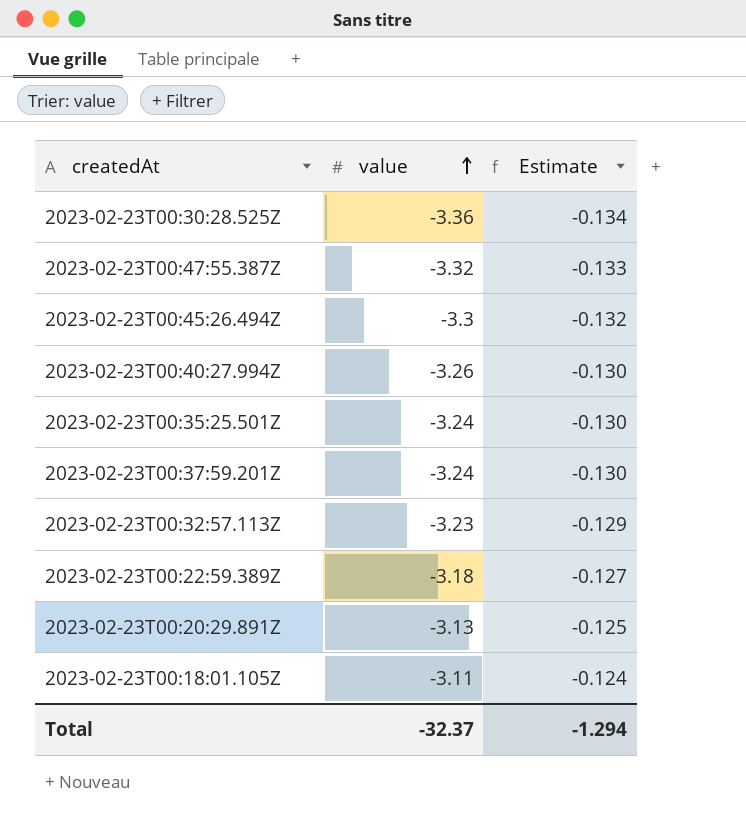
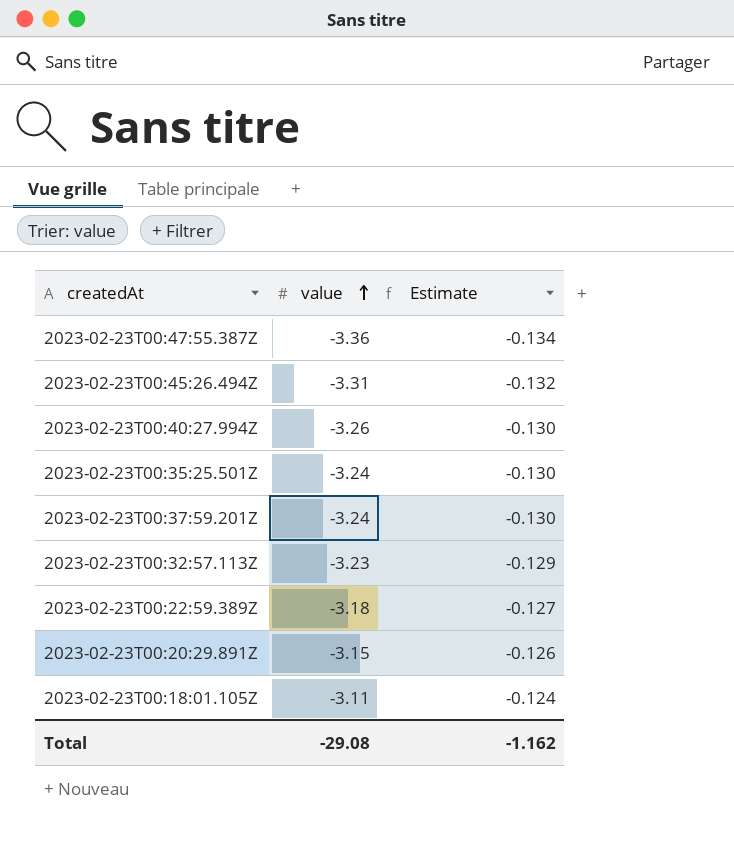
row 2023-02-23T00:30:28.525Z: -3.36 | -0.134 -> none
2023-02-23T00:47:55.387Z | value: -3.32 -> -3.36
2023-02-23T00:47:55.387Z | Estimate: -0.133 -> -0.134
2023-02-23T00:45:26.494Z | value: -3.3 -> -3.31
2023-02-23T00:20:29.891Z | value: -3.13 -> -3.15
2023-02-23T00:20:29.891Z | Estimate: -0.125 -> -0.126
Total | value: -32.37 -> -29.08
Total | Estimate: -1.294 -> -1.162

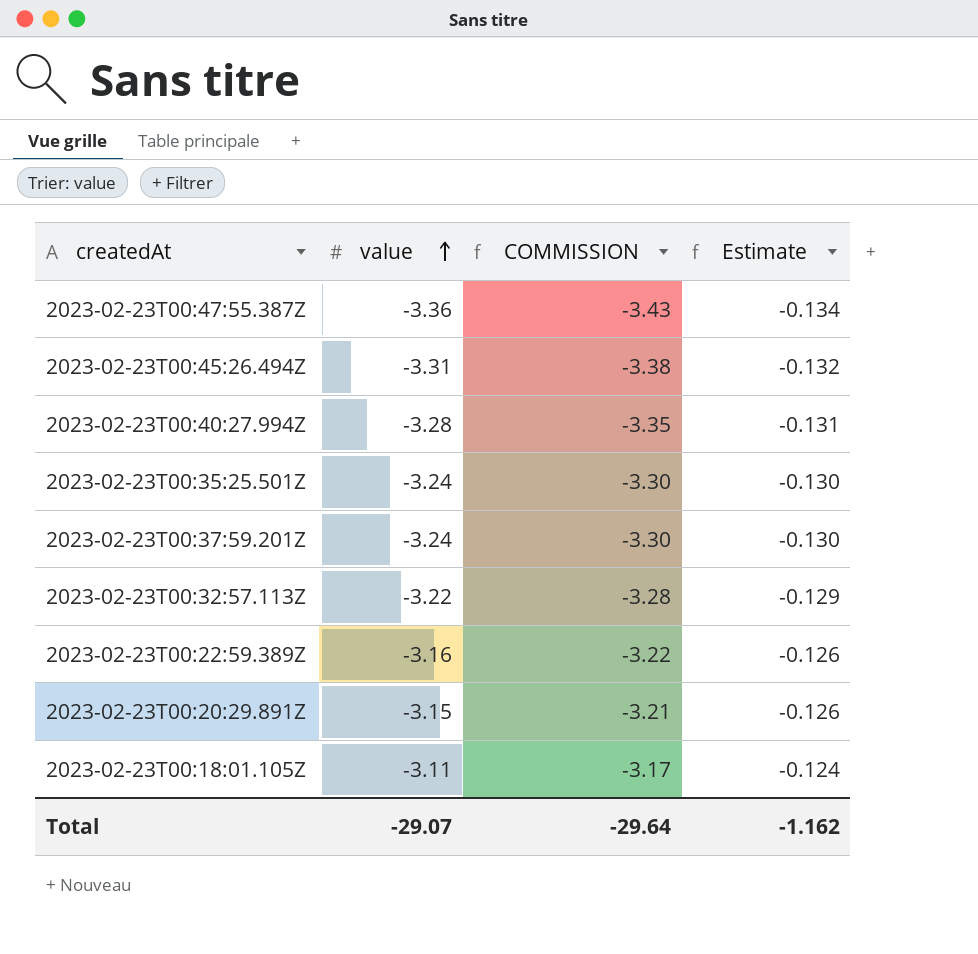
column COMMISSION | formula: none -> [value] * 1.02
2023-02-23T00:40:27.994Z | value: -3.26 -> -3.28
2023-02-23T00:40:27.994Z | Estimate: -0.130 -> -0.131
2023-02-23T00:32:57.113Z | value: -3.23 -> -3.22
2023-02-23T00:22:59.389Z | value: -3.18 -> -3.16
2023-02-23T00:22:59.389Z | Estimate: -0.127 -> -0.126
Total | value: -29.08 -> -29.07

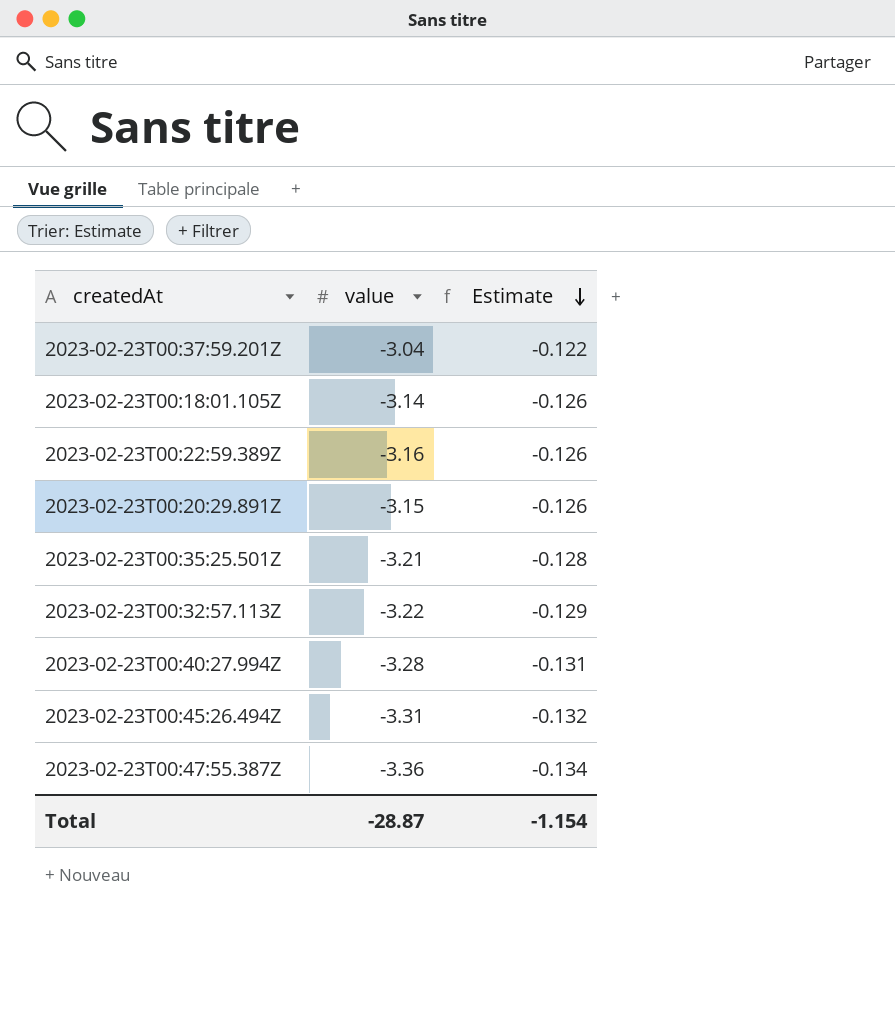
row order: value ascending -> Estimate descending
column COMMISSION | formula: [value] * 1.02 -> none
2023-02-23T00:37:59.201Z | value: -3.24 -> -3.04
2023-02-23T00:37:59.201Z | Estimate: -0.130 -> -0.122
2023-02-23T00:18:01.105Z | value: -3.11 -> -3.14
2023-02-23T00:18:01.105Z | Estimate: -0.124 -> -0.126
2023-02-23T00:35:25.501Z | value: -3.24 -> -3.21
2023-02-23T00:35:25.501Z | Estimate: -0.130 -> -0.128
Total | value: -29.07 -> -28.87
Total | Estimate: -1.162 -> -1.154

